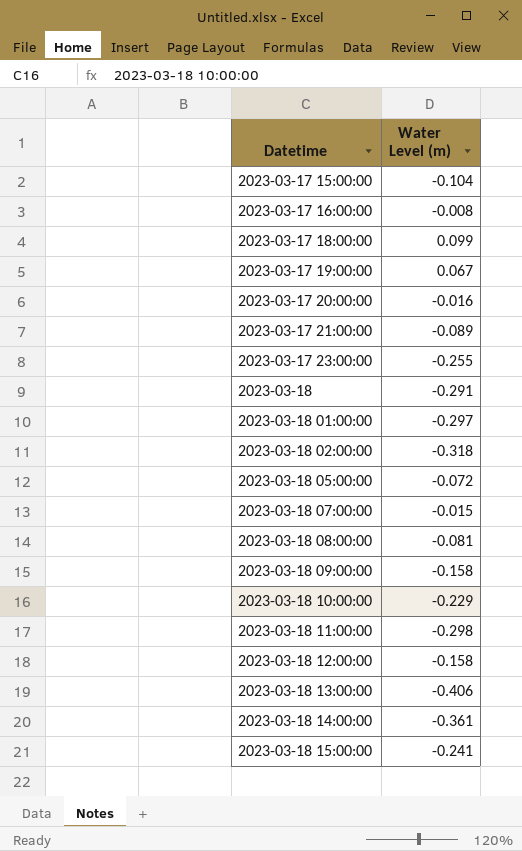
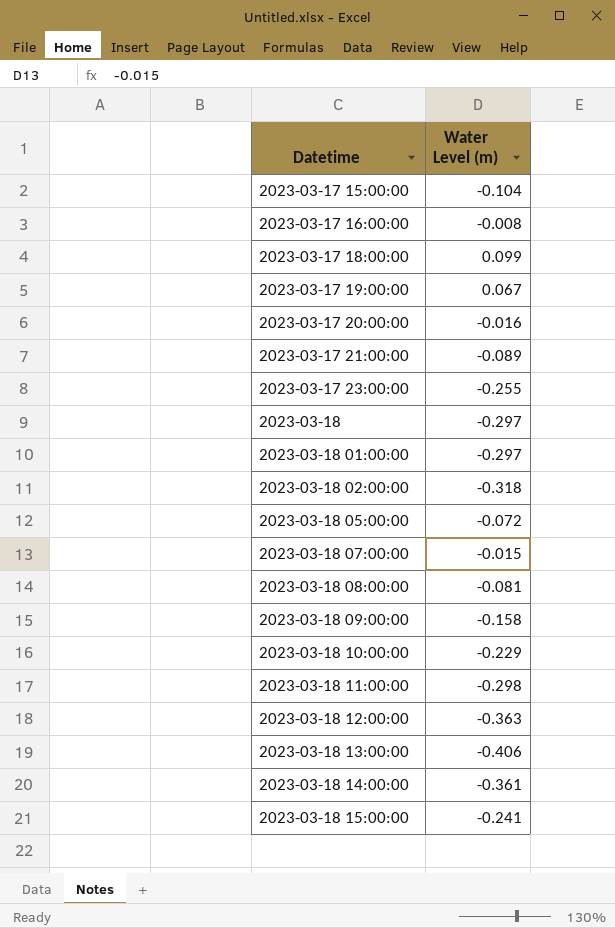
2023-03-18 | Water Level (m): -0.291 -> -0.297
2023-03-18 12:00:00 | Water Level (m): -0.158 -> -0.363

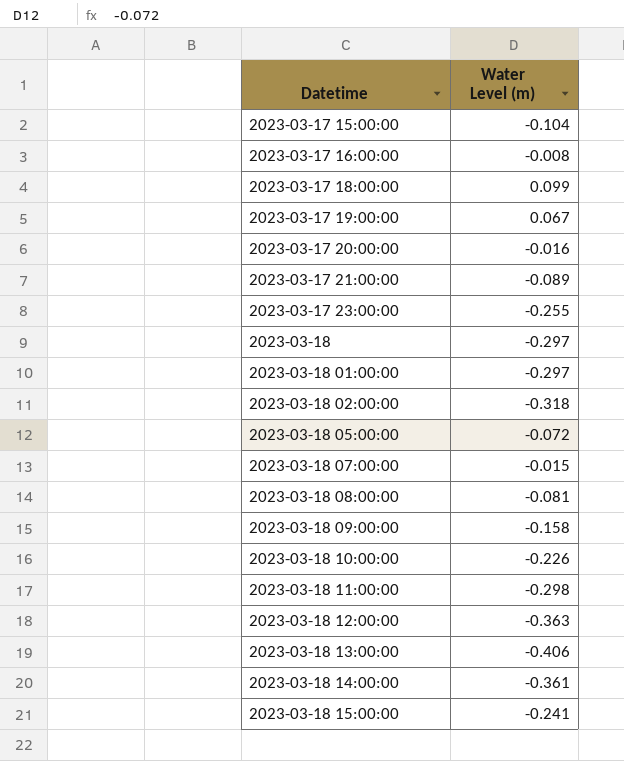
2023-03-18 10:00:00 | Water Level (m): -0.229 -> -0.226

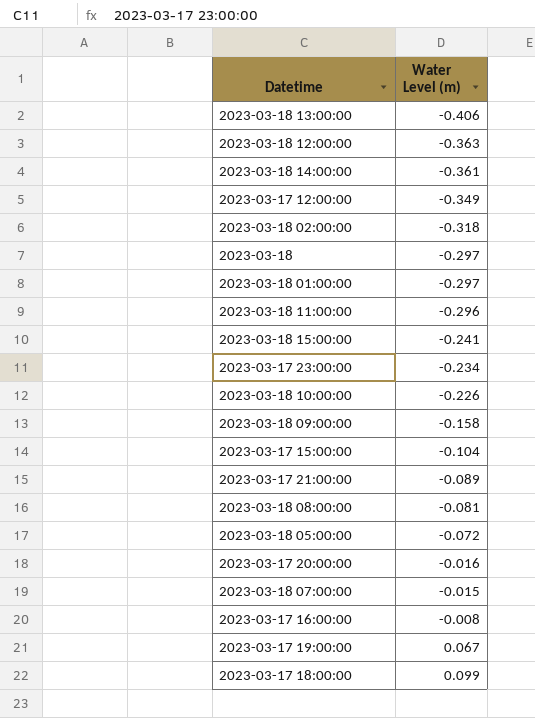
row order: Datetime ascending -> Water Level (m) ascending
row 2023-03-17 12:00:00: none -> -0.349
2023-03-18 11:00:00 | Water Level (m): -0.298 -> -0.296
2023-03-17 23:00:00 | Water Level (m): -0.255 -> -0.234

